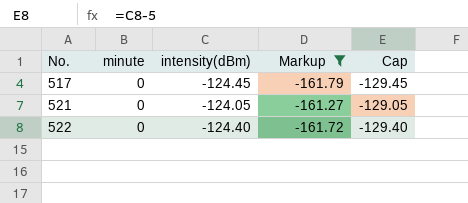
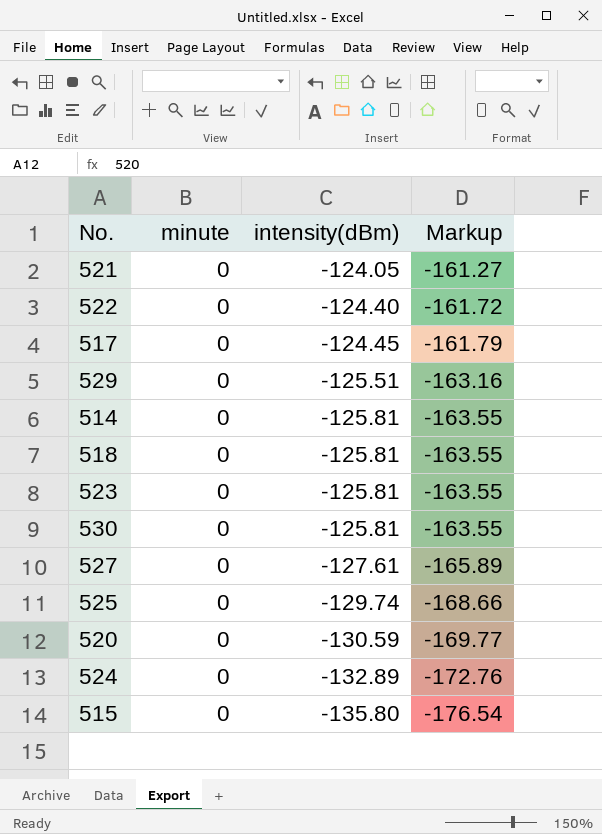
filter: Markup >= -161.79 -> none
row order: No. ascending -> intensity(dBm) descending
column Cap | formula: [intensity(dBm)] - 5 -> none

